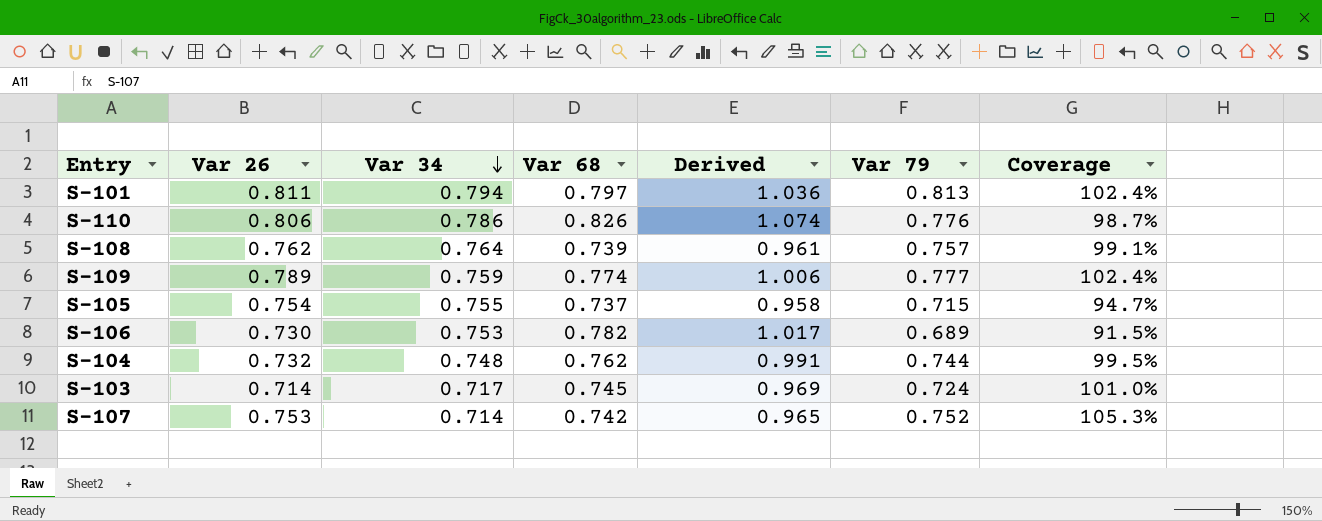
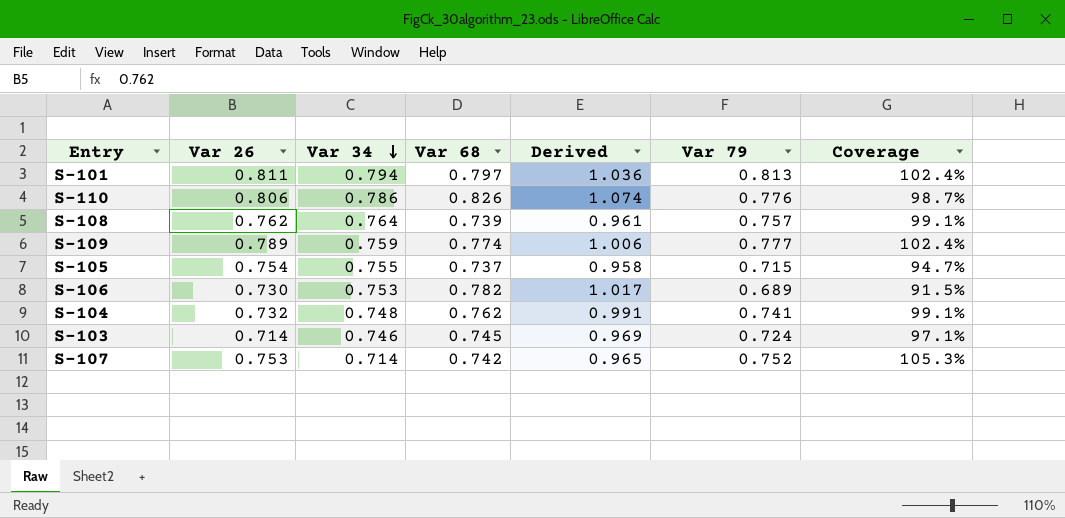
S-104 | Var 79: 0.744 -> 0.741
S-104 | Coverage: 99.5% -> 99.1%
S-103 | Var 34: 0.717 -> 0.746
S-103 | Coverage: 101.0% -> 97.1%

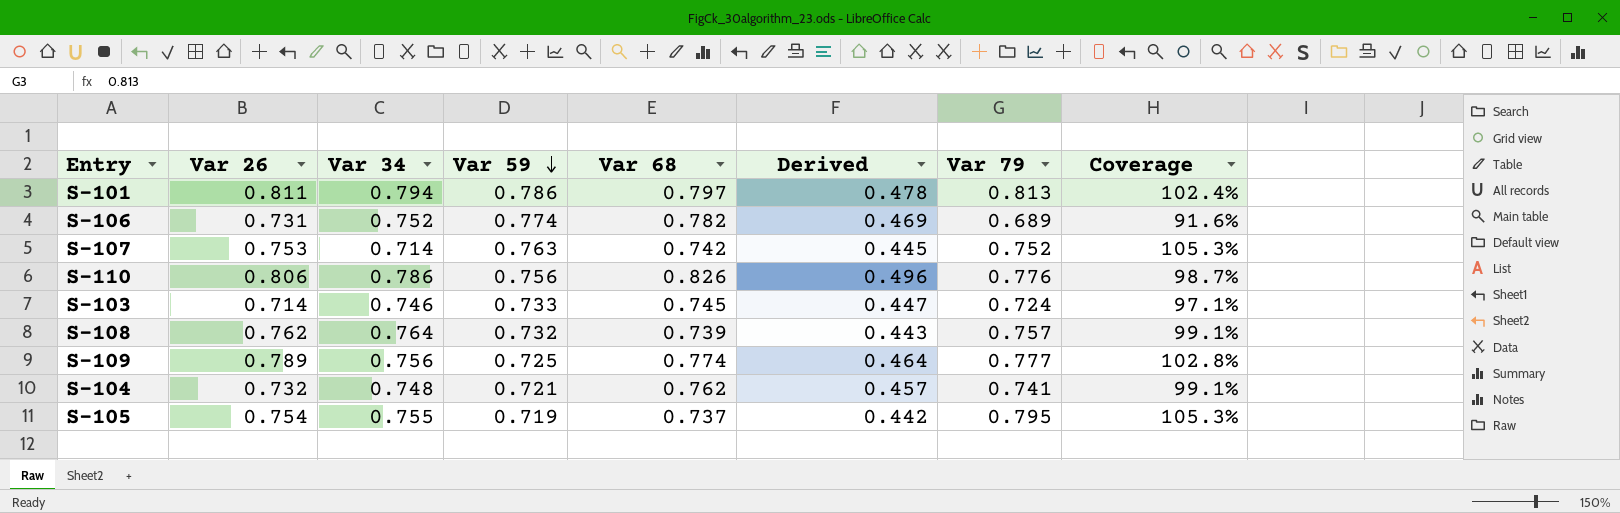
row order: Var 34 descending -> Var 59 descending
column Var 59 | position: none -> 4
column Derived | formula: [Var 68] * 1.3 -> [Var 68] * 0.6
S-106 | Var 26: 0.730 -> 0.731
S-106 | Var 34: 0.753 -> 0.752
S-106 | Coverage: 91.5% -> 91.6%
S-109 | Var 34: 0.759 -> 0.756
S-109 | Coverage: 102.4% -> 102.8%
S-105 | Var 79: 0.715 -> 0.795
S-105 | Coverage: 94.7% -> 105.3%

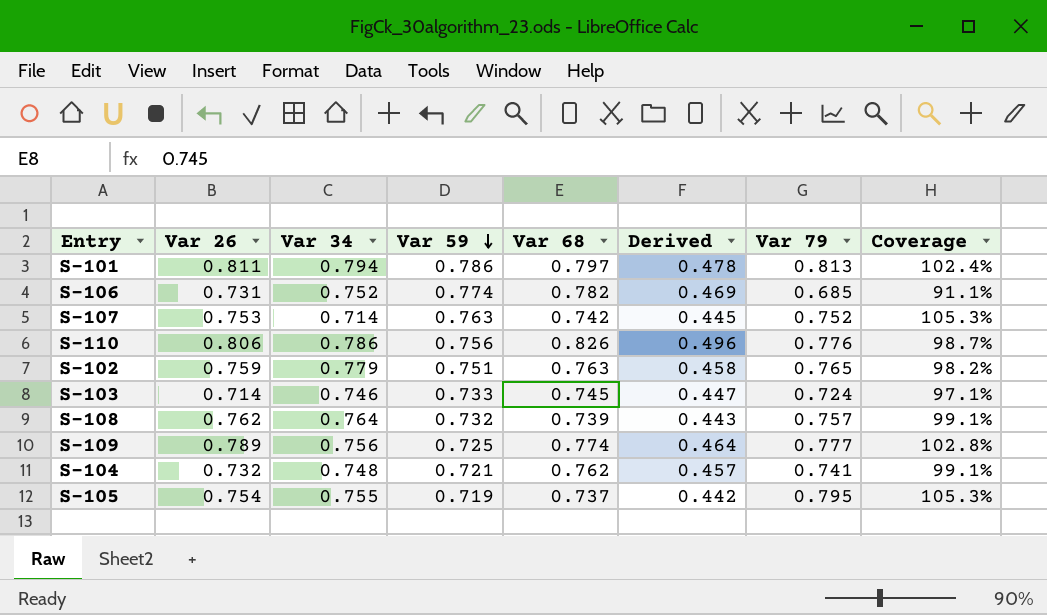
S-106 | Var 79: 0.689 -> 0.685
S-106 | Coverage: 91.6% -> 91.1%
row S-102: none -> 0.759 | 0.779 | 0.751 | 0.763 | 0.458 | 0.765 | 98.2%

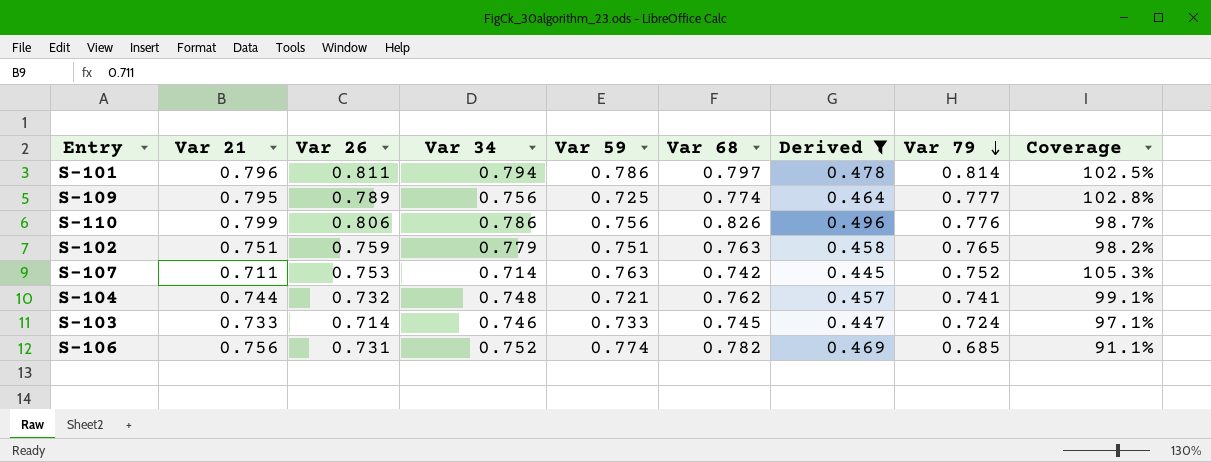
filter: none -> Derived >= 0.445
row order: Var 59 descending -> Var 79 descending
column Var 21 | position: none -> 2
S-101 | Var 79: 0.813 -> 0.814
S-101 | Coverage: 102.4% -> 102.5%

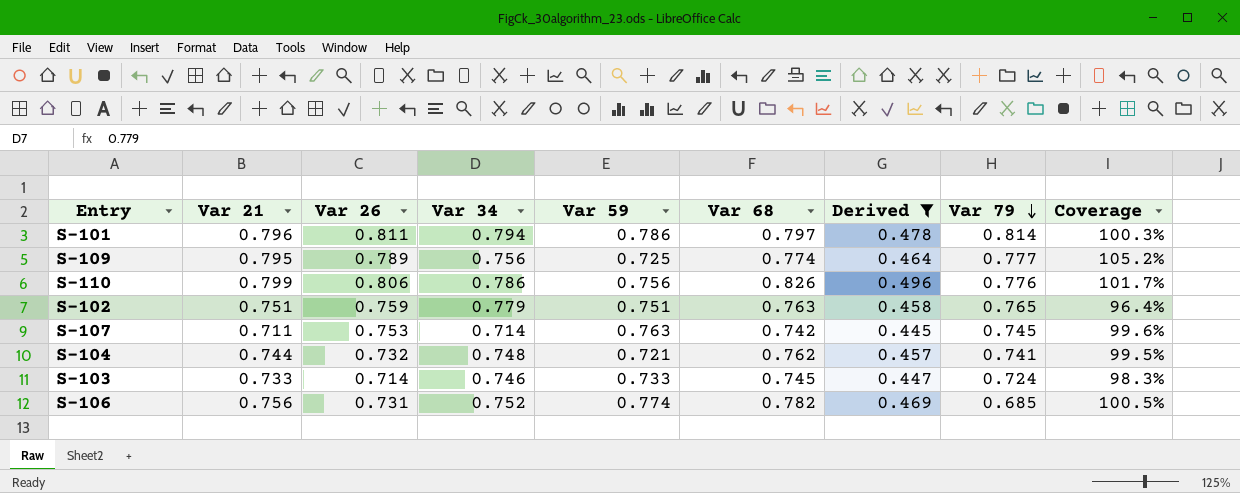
column Coverage | formula: [Var 79] / [Var 34] -> [Var 21] / [Var 34]
S-107 | Var 79: 0.752 -> 0.745

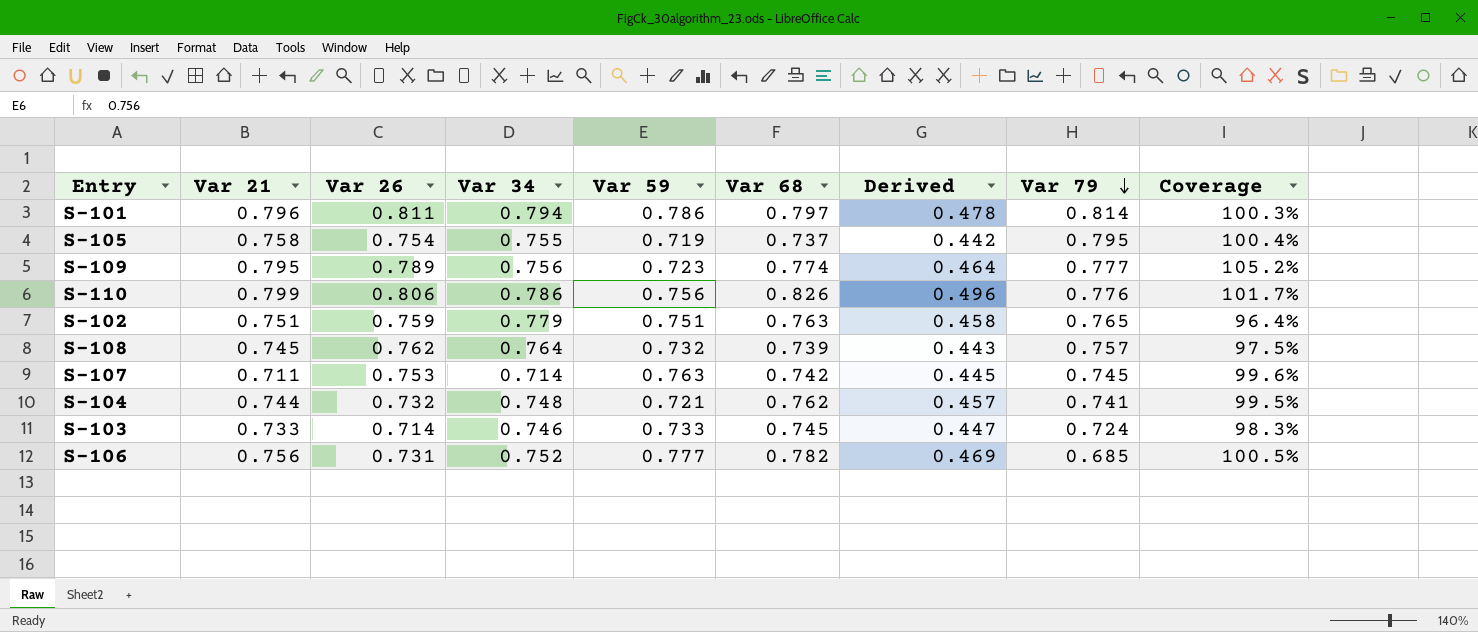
filter: Derived >= 0.445 -> none
S-109 | Var 59: 0.725 -> 0.723
S-106 | Var 59: 0.774 -> 0.777

